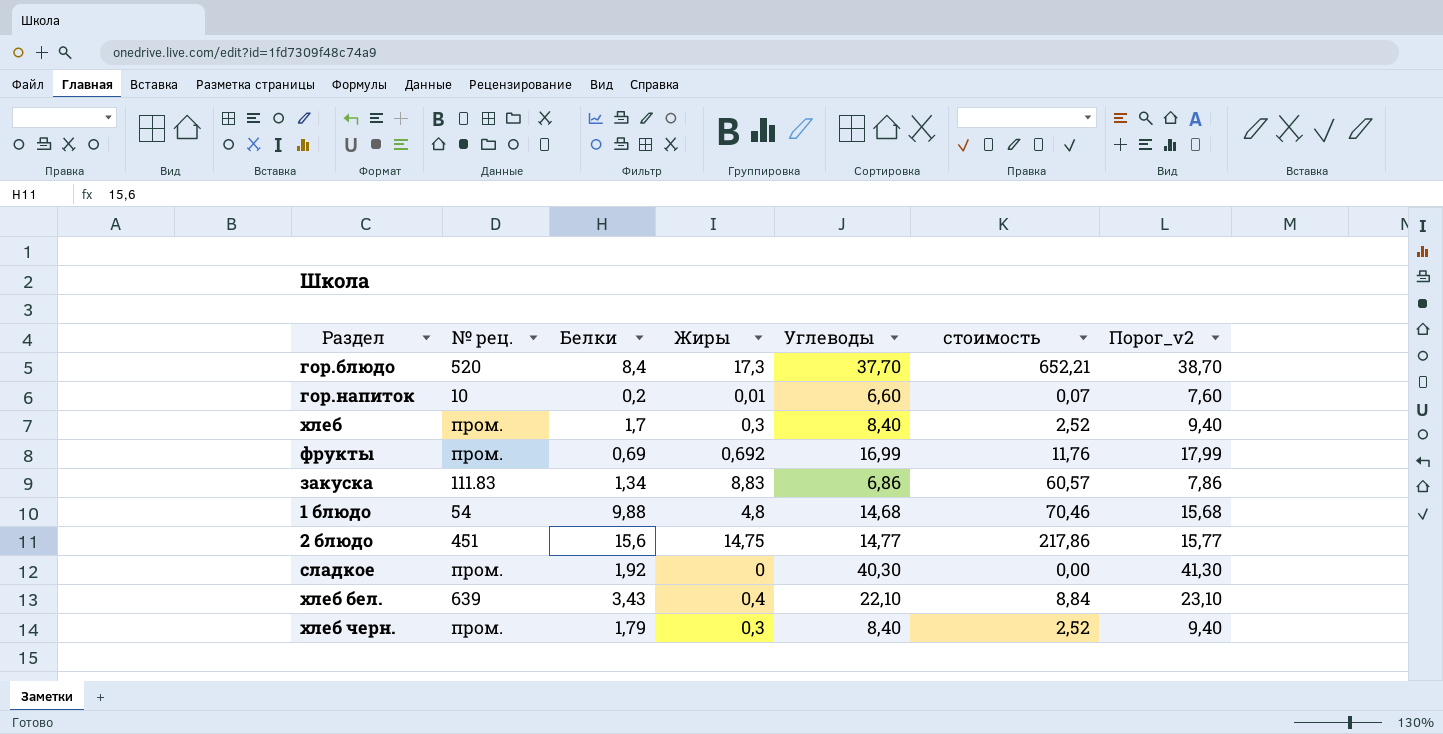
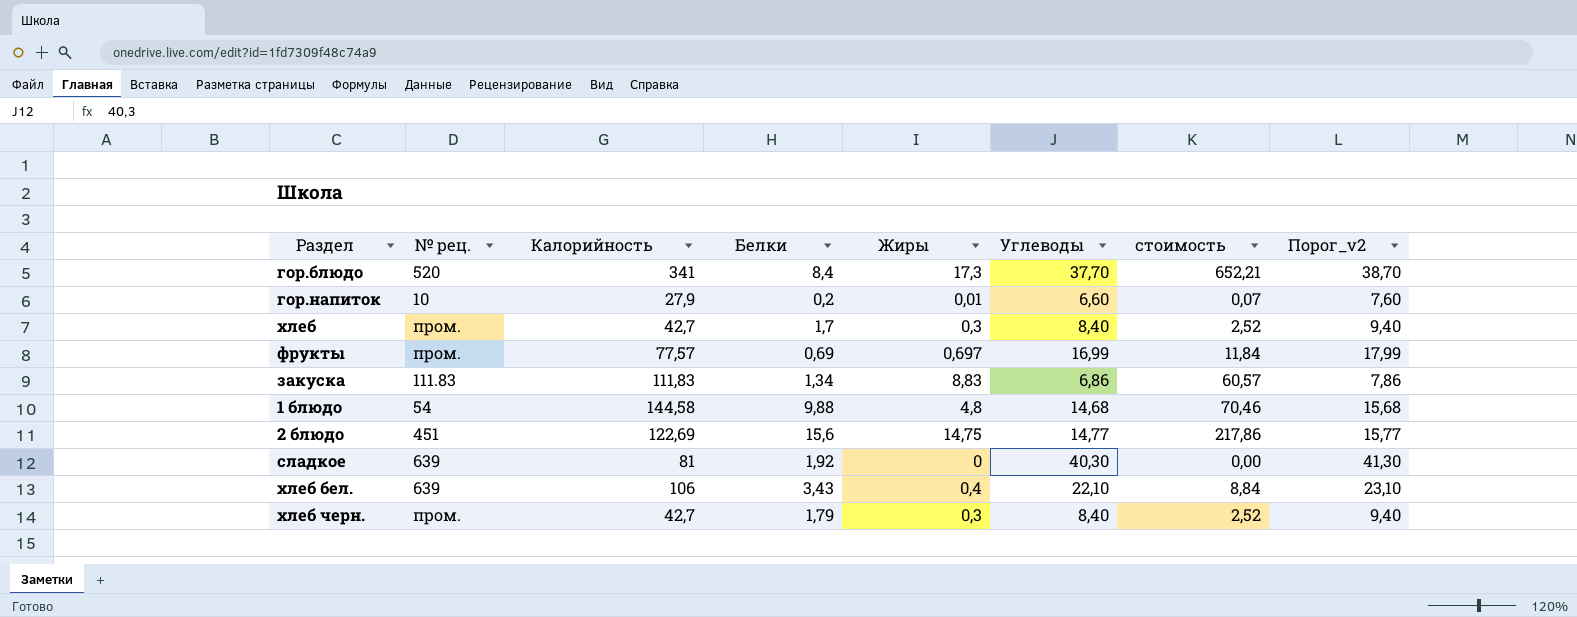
column Калорийность | position: none -> 3
фрукты | Жиры: 0,692 -> 0,697
фрукты | стоимость: 11,76 -> 11,84
сладкое | № рец.: пром. -> 639

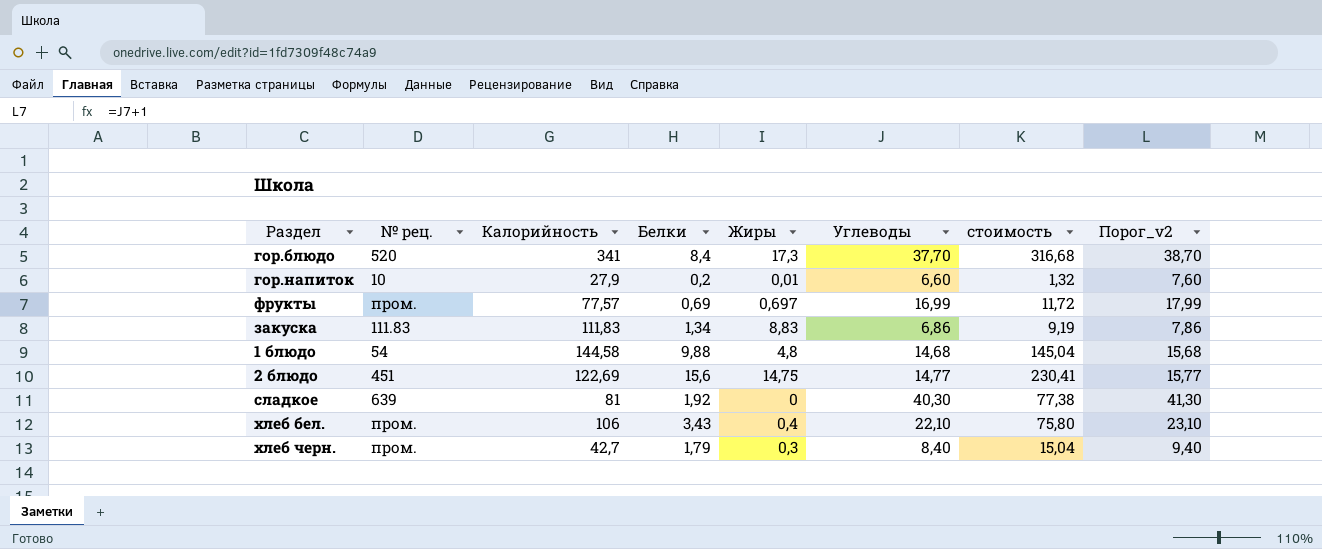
column стоимость | formula: [Жиры] * [Углеводы] -> [Белки] * [Углеводы]
row хлеб: пром. | 42,7 | 1,7 | 0,3 | 8,40 | 2,52 | 9,40 -> none
хлеб бел. | № рец.: 639 -> пром.

